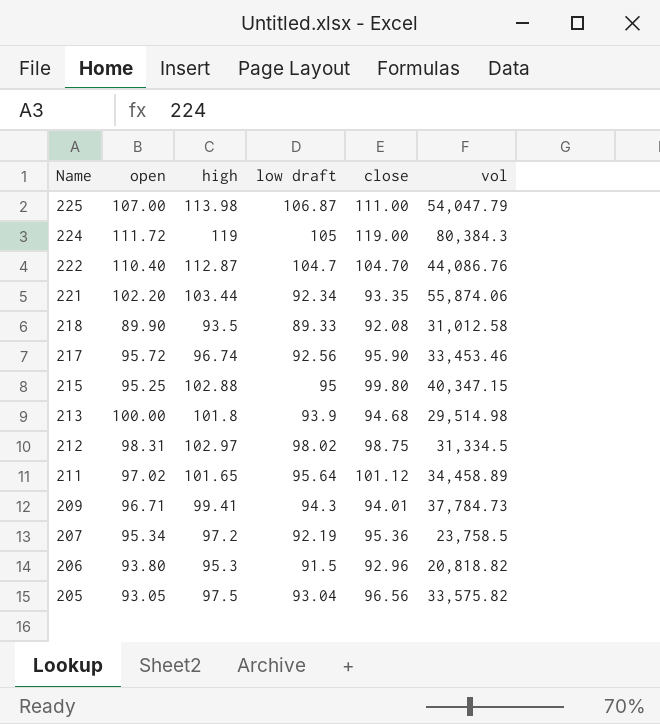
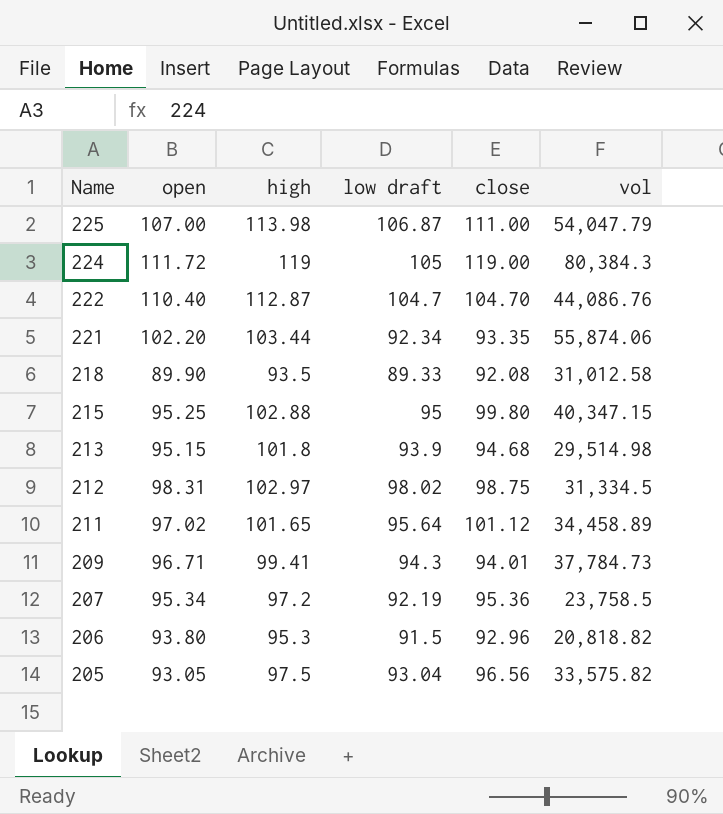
row 217: 95.72 | 96.74 | 92.56 | 95.90 | 33,453.46 -> none
213 | open: 100.00 -> 95.15

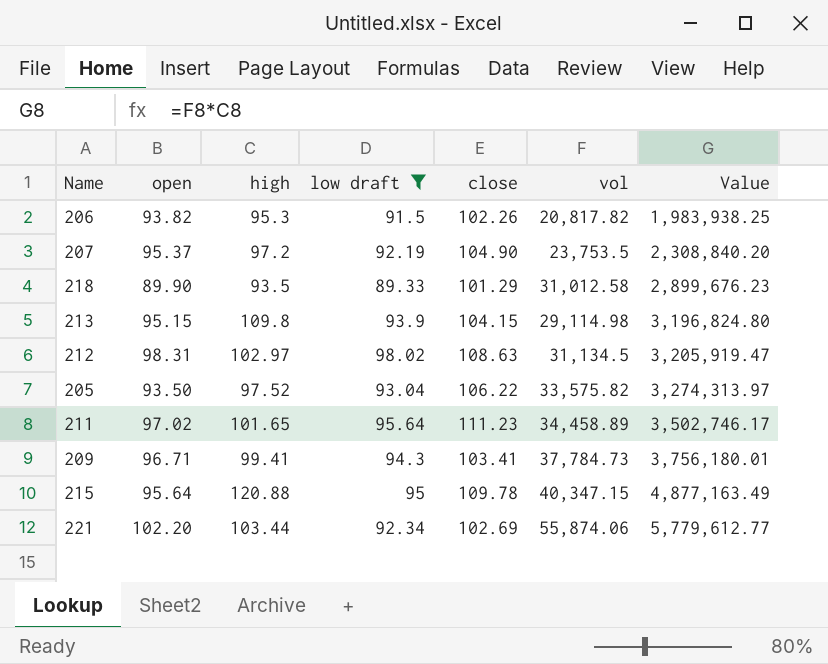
filter: none -> low draft <= 98.02
row order: Name descending -> Value ascending
column Value | formula: none -> [high] * [vol]
206 | open: 93.80 -> 93.82
206 | close: 92.96 -> 102.26
206 | vol: 20,818.82 -> 20,817.82
207 | open: 95.34 -> 95.37
207 | close: 95.36 -> 104.90
207 | vol: 23,758.5 -> 23,753.5
218 | close: 92.08 -> 101.29
213 | high: 101.8 -> 109.8
213 | close: 94.68 -> 104.15
213 | vol: 29,514.98 -> 29,114.98
212 | close: 98.75 -> 108.63
212 | vol: 31,334.5 -> 31,134.5
205 | open: 93.05 -> 93.50
205 | high: 97.5 -> 97.52
205 | close: 96.56 -> 106.22
211 | close: 101.12 -> 111.23
209 | close: 94.01 -> 103.41
215 | open: 95.25 -> 95.64
215 | high: 102.88 -> 120.88
215 | close: 99.80 -> 109.78
221 | close: 93.35 -> 102.69

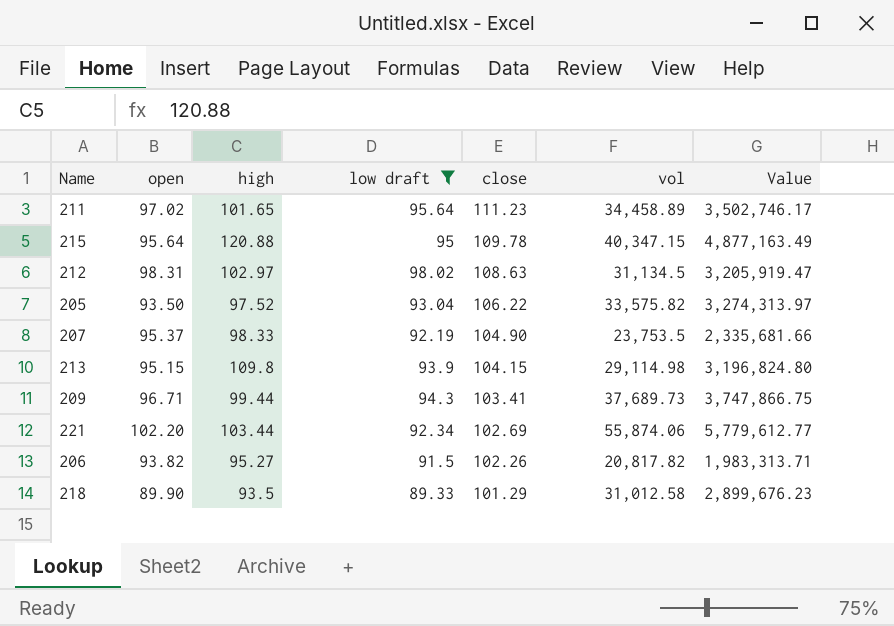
row order: Value ascending -> close descending
207 | high: 97.2 -> 98.33
207 | Value: 2,308,840.20 -> 2,335,681.66
209 | high: 99.41 -> 99.44
209 | vol: 37,784.73 -> 37,689.73
209 | Value: 3,756,180.01 -> 3,747,866.75
206 | high: 95.3 -> 95.27
206 | Value: 1,983,938.25 -> 1,983,313.71

